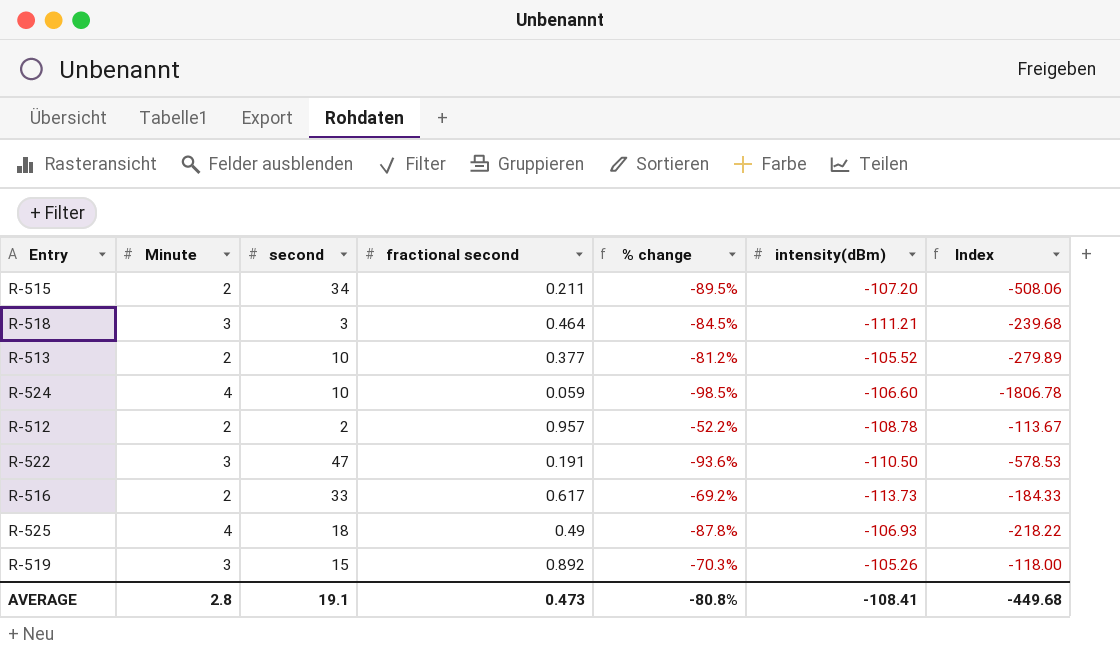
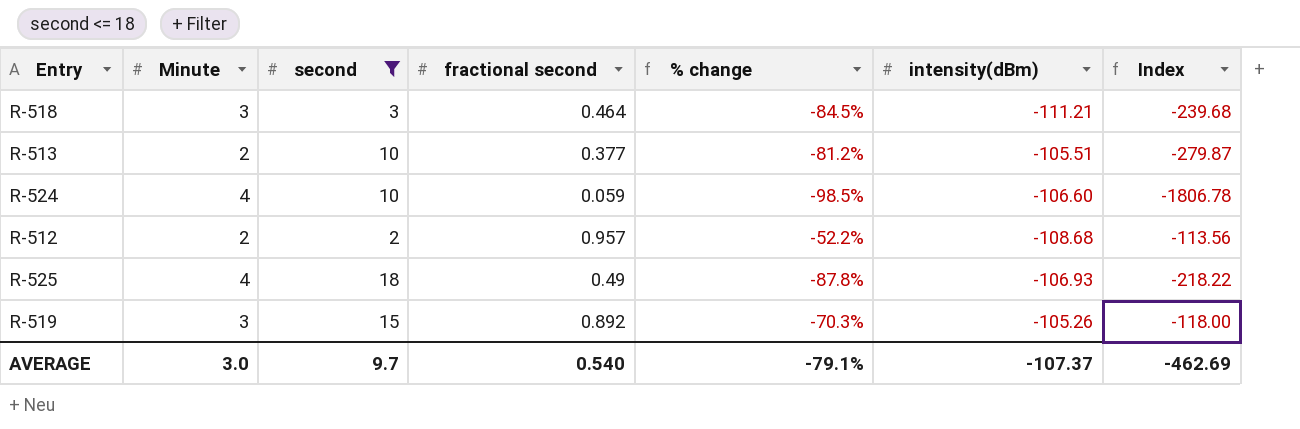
filter: none -> second <= 18
R-513 | intensity(dBm): -105.52 -> -105.51
R-513 | Index: -279.89 -> -279.87
R-512 | intensity(dBm): -108.78 -> -108.68
R-512 | Index: -113.67 -> -113.56
AVERAGE | Minute: 2.8 -> 3.0
AVERAGE | second: 19.1 -> 9.7
AVERAGE | fractional second: 0.473 -> 0.540
AVERAGE | % change: -80.8% -> -79.1%
AVERAGE | intensity(dBm): -108.41 -> -107.37
AVERAGE | Index: -449.68 -> -462.69

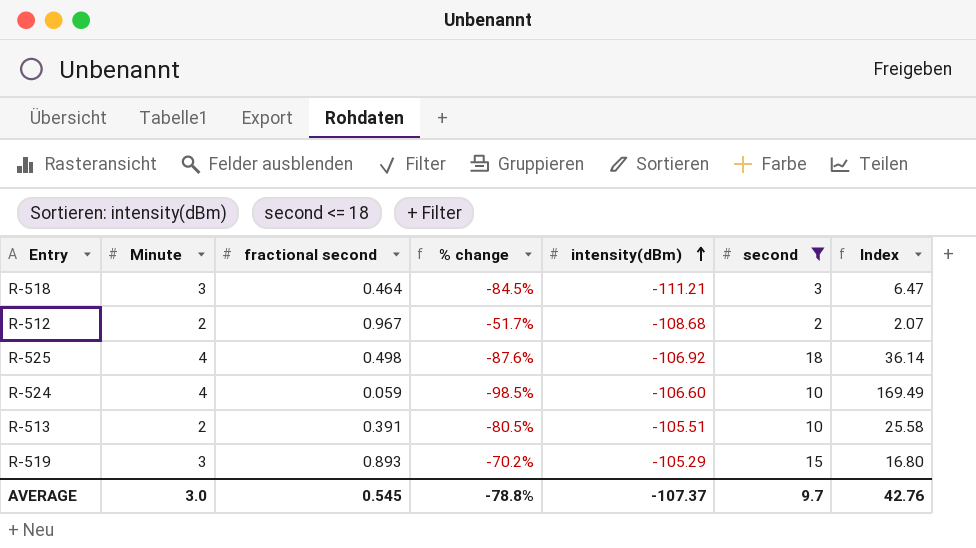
row order: none -> intensity(dBm) ascending
column second | position: 3 -> 6
column Index | formula: [intensity(dBm)] / [fractional second] -> [second] / [fractional second]
R-512 | fractional second: 0.957 -> 0.967
R-512 | % change: -52.2% -> -51.7%
R-525 | fractional second: 0.49 -> 0.498
R-525 | % change: -87.8% -> -87.6%
R-525 | intensity(dBm): -106.93 -> -106.92
R-513 | fractional second: 0.377 -> 0.391
R-513 | % change: -81.2% -> -80.5%
R-519 | fractional second: 0.892 -> 0.893
R-519 | % change: -70.3% -> -70.2%
R-519 | intensity(dBm): -105.26 -> -105.29
AVERAGE | fractional second: 0.540 -> 0.545
AVERAGE | % change: -79.1% -> -78.8%
AVERAGE | Index: -462.69 -> 42.76

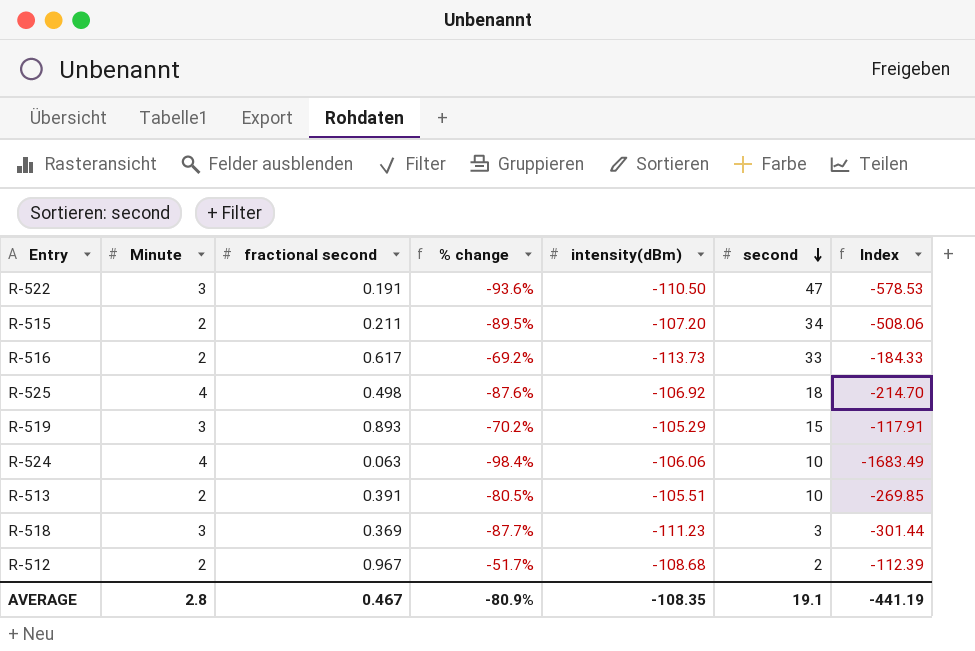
filter: second <= 18 -> none
row order: intensity(dBm) ascending -> second descending
column Index | formula: [second] / [fractional second] -> [intensity(dBm)] / [fractional second]
R-524 | fractional second: 0.059 -> 0.063
R-524 | % change: -98.5% -> -98.4%
R-524 | intensity(dBm): -106.60 -> -106.06
R-518 | fractional second: 0.464 -> 0.369
R-518 | % change: -84.5% -> -87.7%
R-518 | intensity(dBm): -111.21 -> -111.23
AVERAGE | Minute: 3.0 -> 2.8
AVERAGE | fractional second: 0.545 -> 0.467
AVERAGE | % change: -78.8% -> -80.9%
AVERAGE | intensity(dBm): -107.37 -> -108.35
AVERAGE | second: 9.7 -> 19.1
AVERAGE | Index: 42.76 -> -441.19

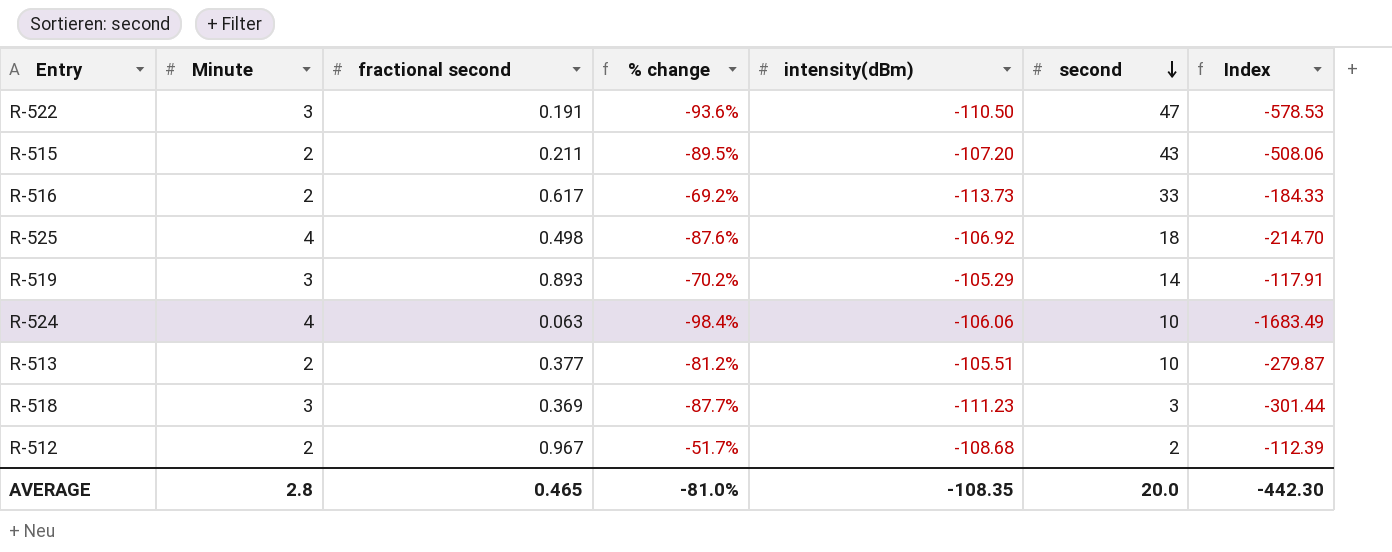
R-515 | second: 34 -> 43
R-519 | second: 15 -> 14
R-513 | fractional second: 0.391 -> 0.377
R-513 | % change: -80.5% -> -81.2%
R-513 | Index: -269.85 -> -279.87
AVERAGE | fractional second: 0.467 -> 0.465
AVERAGE | % change: -80.9% -> -81.0%
AVERAGE | second: 19.1 -> 20.0
AVERAGE | Index: -441.19 -> -442.30

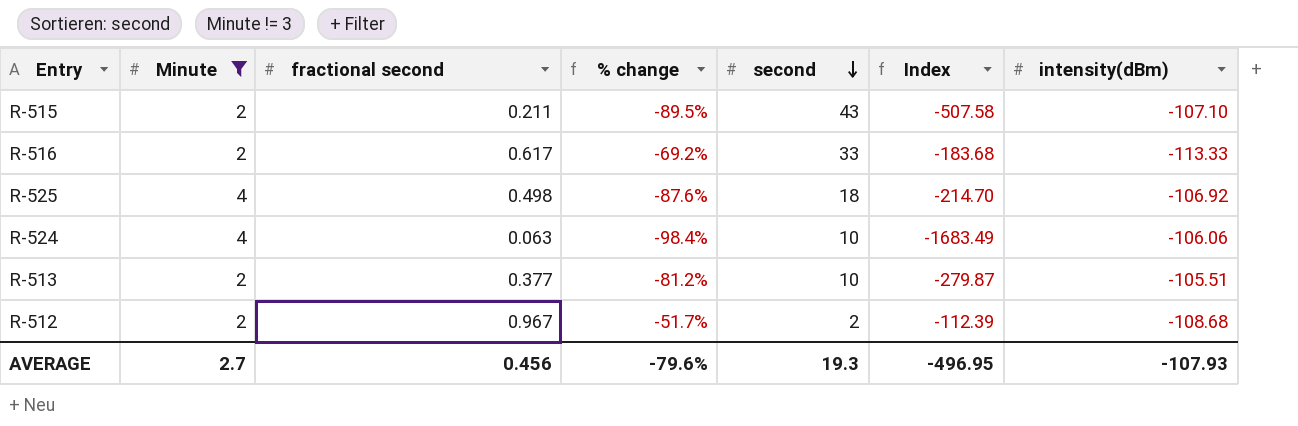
filter: none -> Minute != 3
column intensity(dBm) | position: 5 -> 7
R-515 | Index: -508.06 -> -507.58
R-515 | intensity(dBm): -107.20 -> -107.10
R-516 | Index: -184.33 -> -183.68
R-516 | intensity(dBm): -113.73 -> -113.33
AVERAGE | Minute: 2.8 -> 2.7
AVERAGE | fractional second: 0.465 -> 0.456
AVERAGE | % change: -81.0% -> -79.6%
AVERAGE | second: 20.0 -> 19.3
AVERAGE | Index: -442.30 -> -496.95
AVERAGE | intensity(dBm): -108.35 -> -107.93

